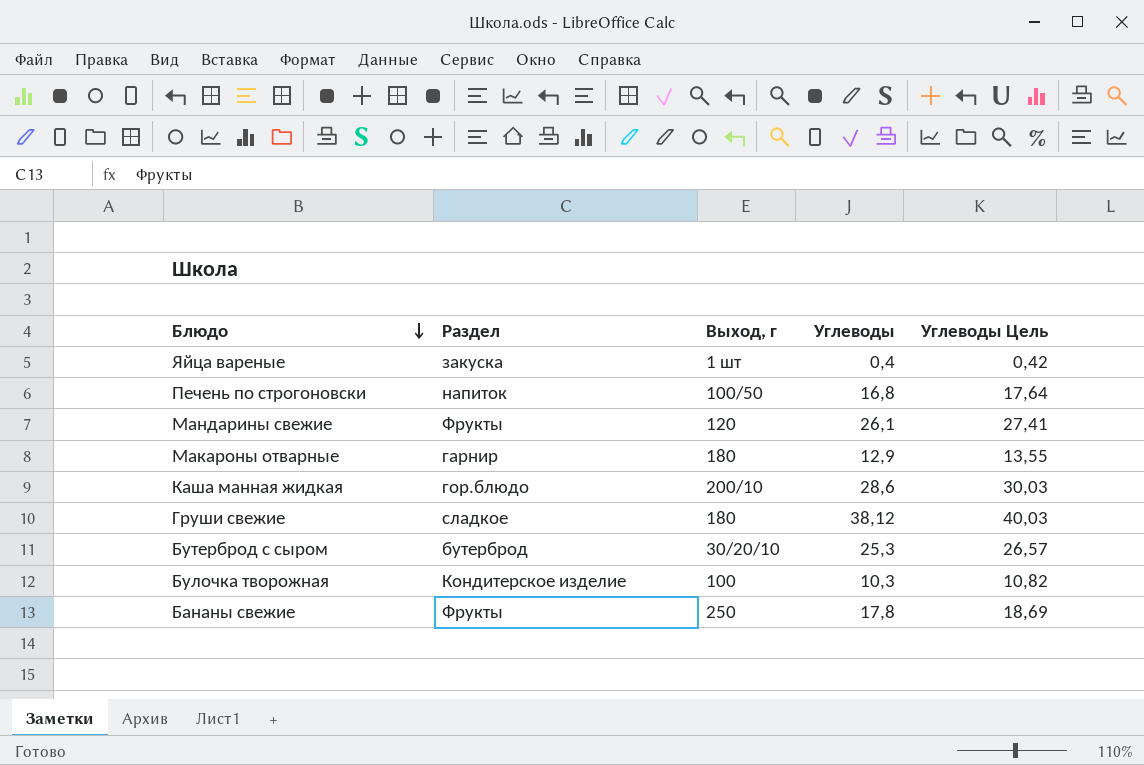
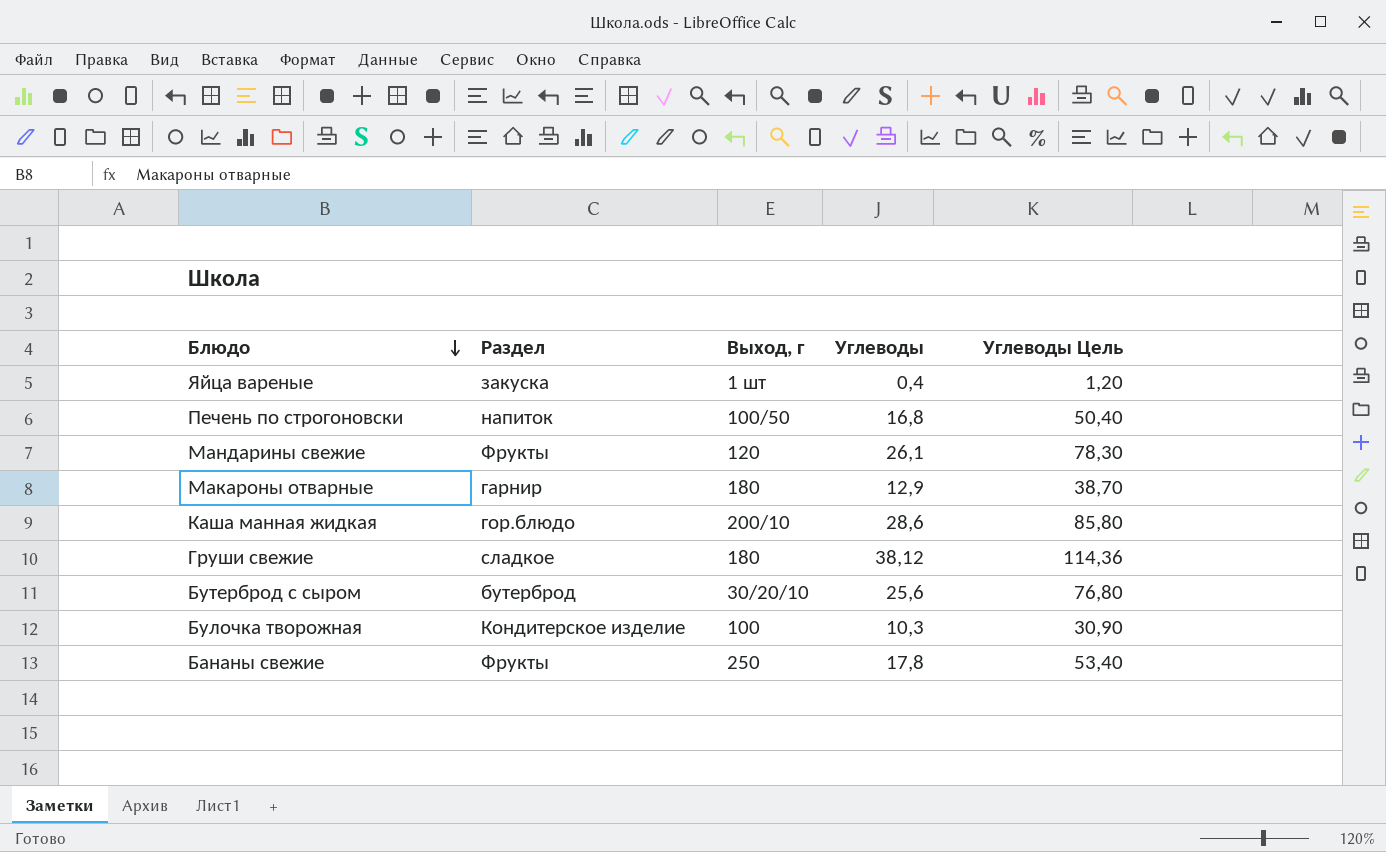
column Углеводы Цель | formula: [Углеводы] * 1,05 -> [Углеводы] * 3
Бутерброд с сыром | Углеводы: 25,3 -> 25,6

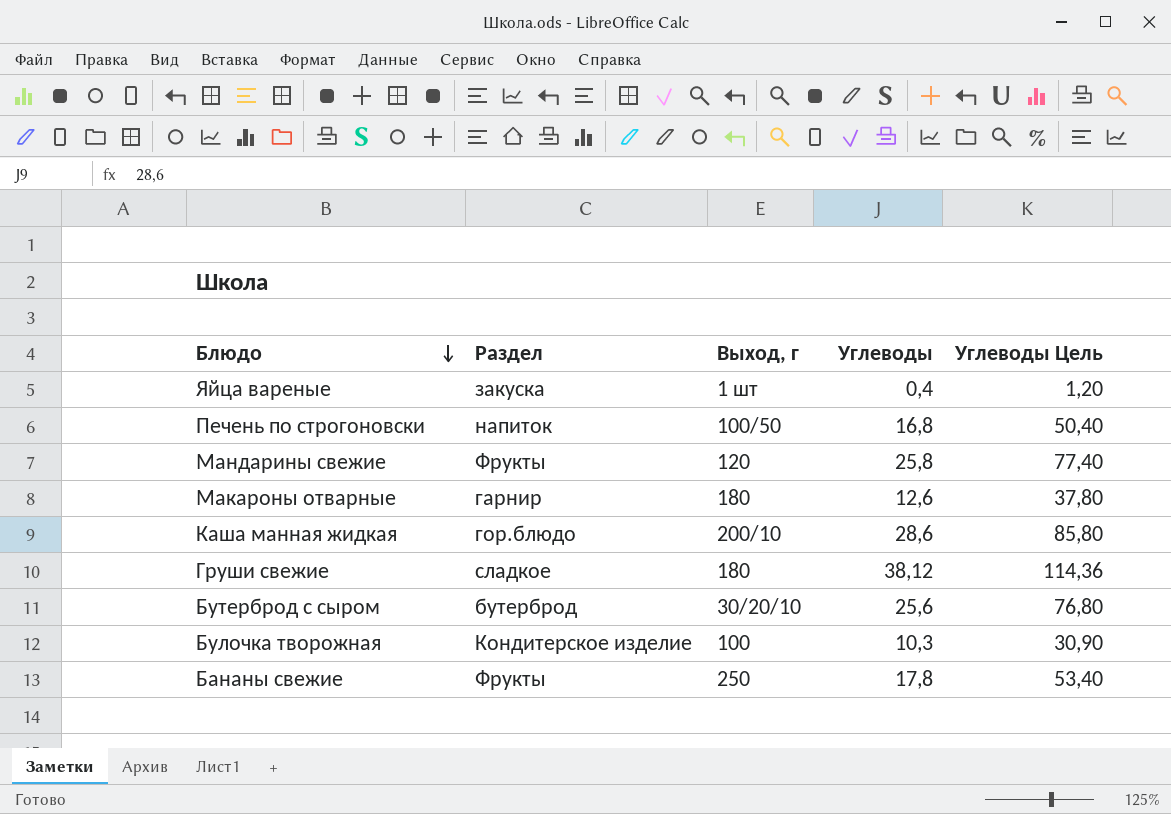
Мандарины свежие | Углеводы: 26,1 -> 25,8
Мандарины свежие | Углеводы Цель: 78,30 -> 77,40
Макароны отварные | Углеводы: 12,9 -> 12,6
Макароны отварные | Углеводы Цель: 38,70 -> 37,80

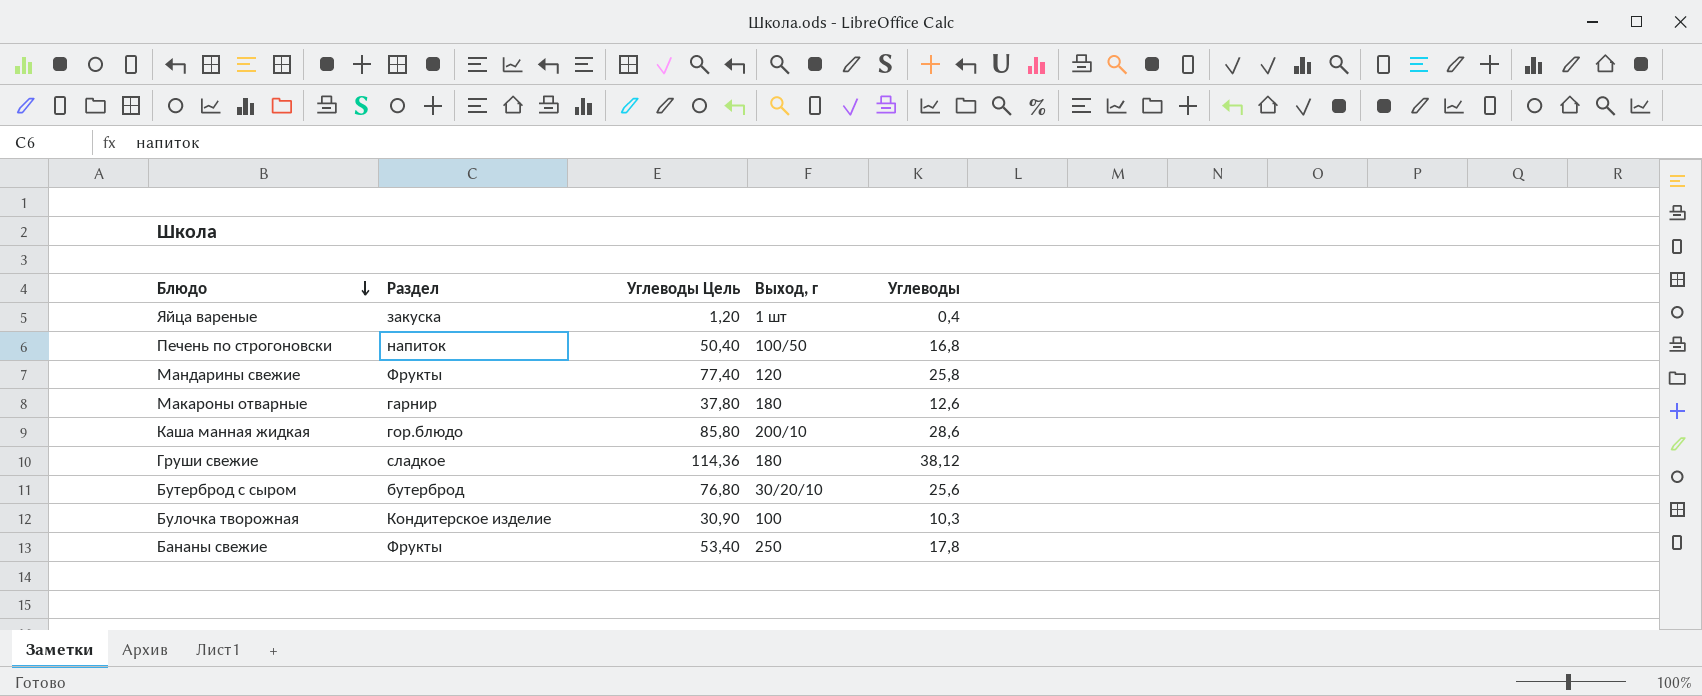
column Углеводы Цель | position: 5 -> 3

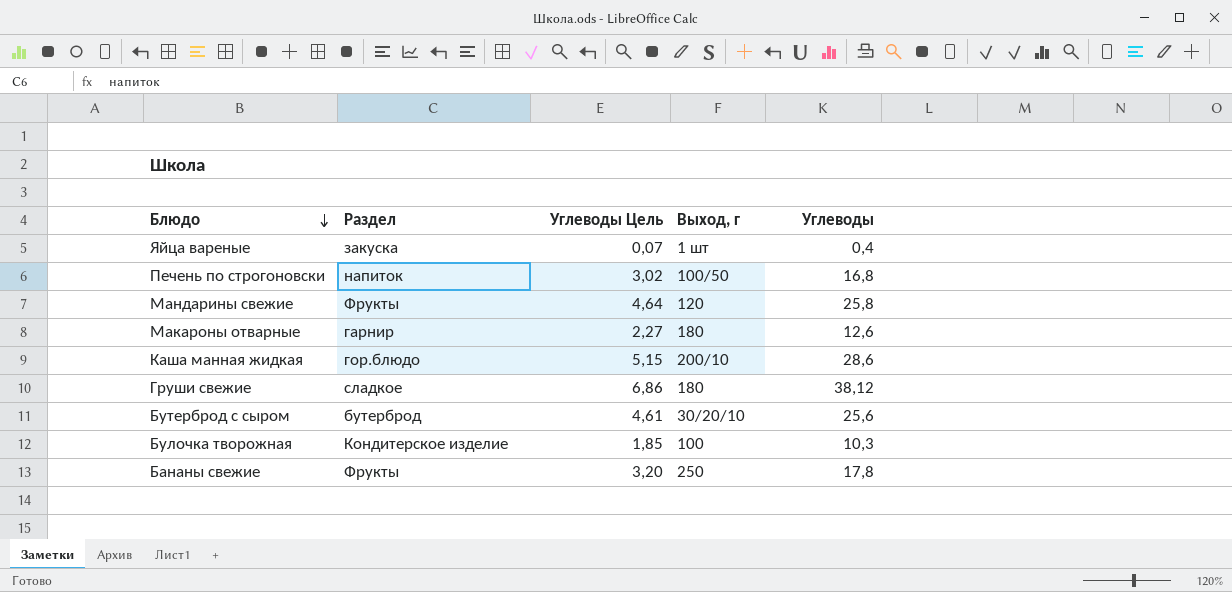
column Углеводы Цель | formula: [Углеводы] * 3 -> [Углеводы] * 0,18

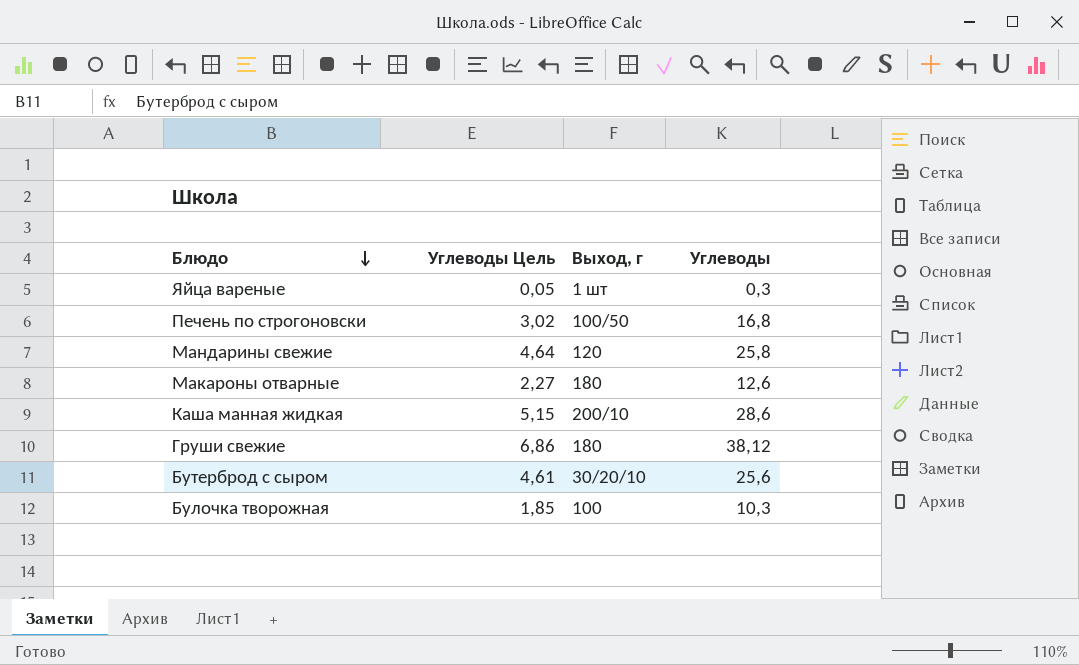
column Раздел | position: 2 -> none
row Бананы свежие: Фрукты | 3,20 | 250 | 17,8 -> none
Яйца вареные | Углеводы Цель: 0,07 -> 0,05
Яйца вареные | Углеводы: 0,4 -> 0,3

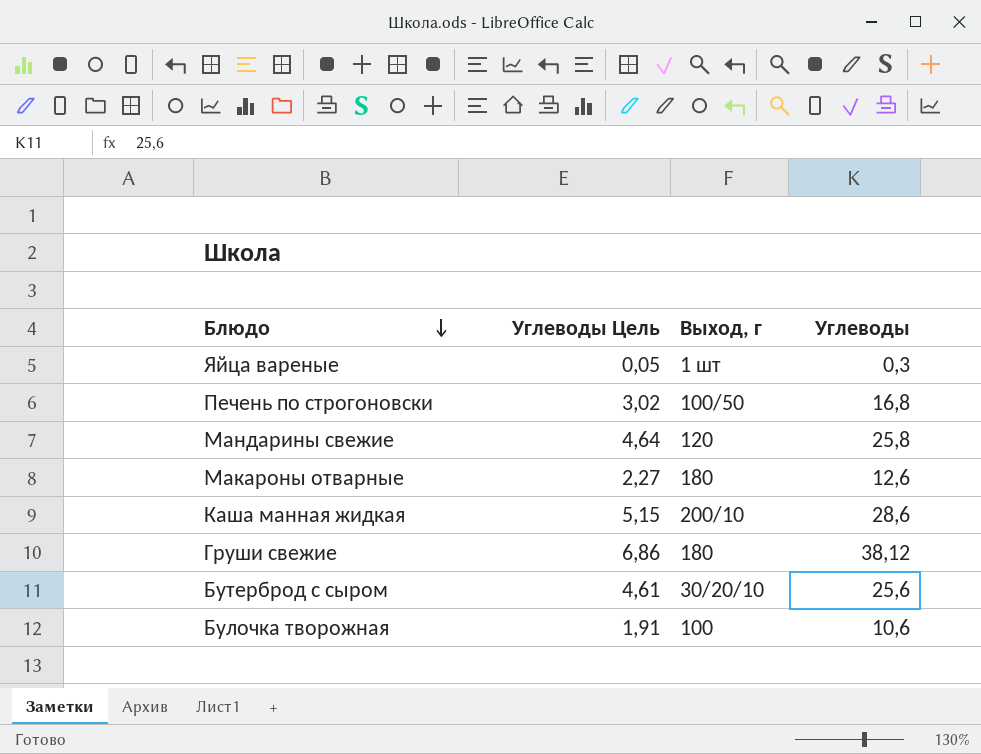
Булочка творожная | Углеводы Цель: 1,85 -> 1,91
Булочка творожная | Углеводы: 10,3 -> 10,6

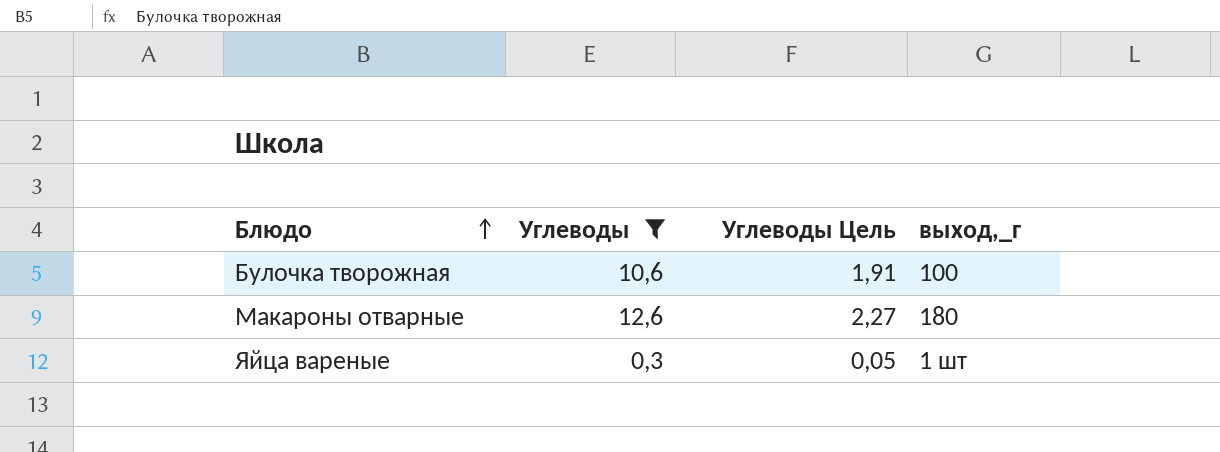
filter: none -> Углеводы <= 12,6
row order: Блюдо descending -> Блюдо ascending
column Углеводы | position: 4 -> 2
column name: Выход, г -> выход,_г

